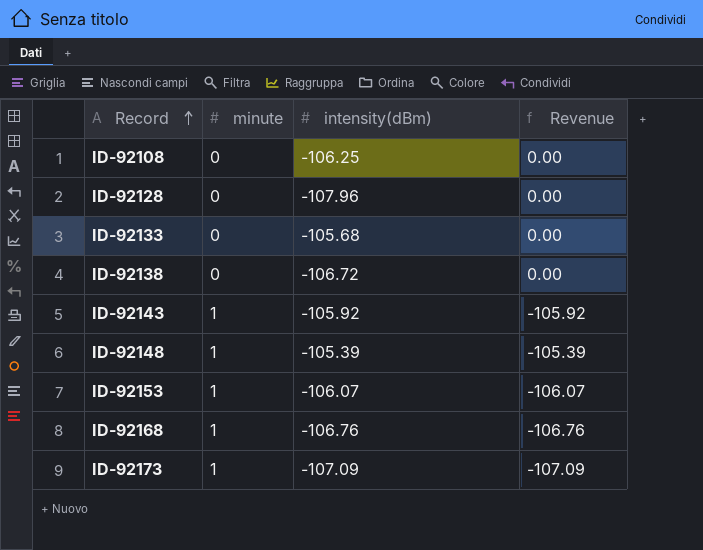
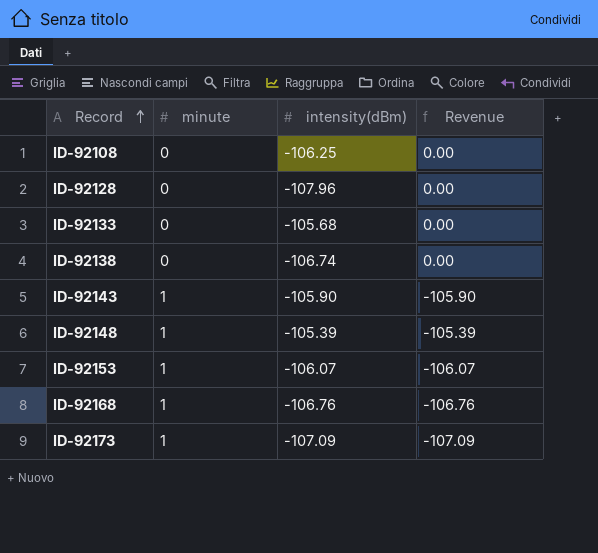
ID-92138 | intensity(dBm): -106.72 -> -106.74
ID-92143 | intensity(dBm): -105.92 -> -105.90
ID-92143 | Revenue: -105.92 -> -105.90

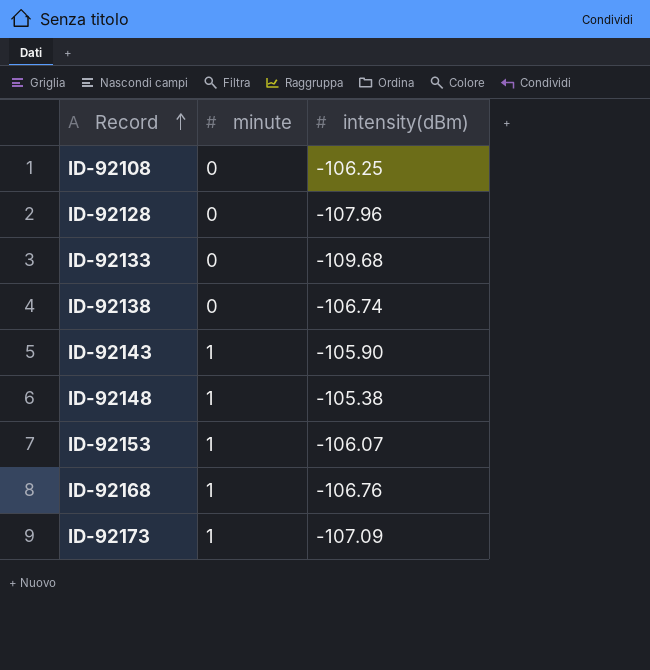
column Revenue | formula: [minute] * [intensity(dBm)] -> none
ID-92133 | intensity(dBm): -105.68 -> -109.68
ID-92148 | intensity(dBm): -105.39 -> -105.38

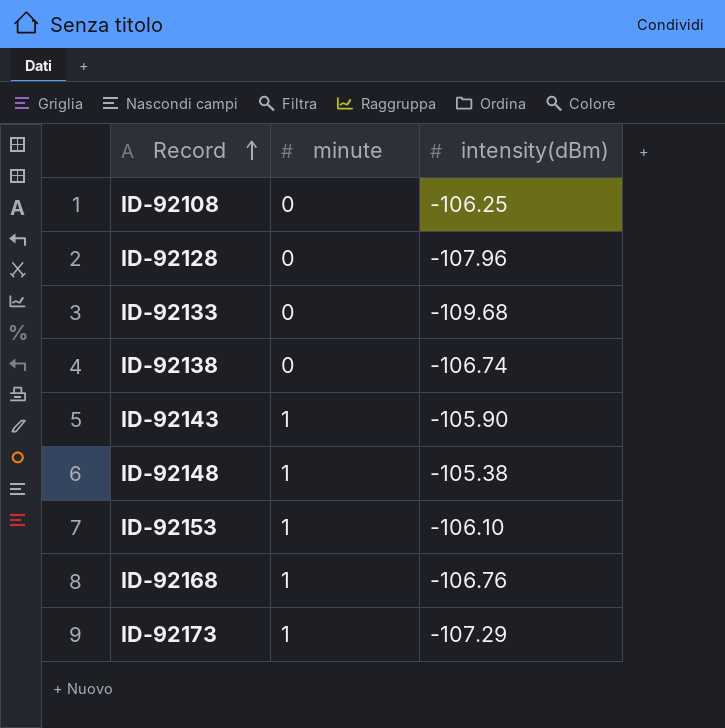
ID-92153 | intensity(dBm): -106.07 -> -106.10
ID-92173 | intensity(dBm): -107.09 -> -107.29

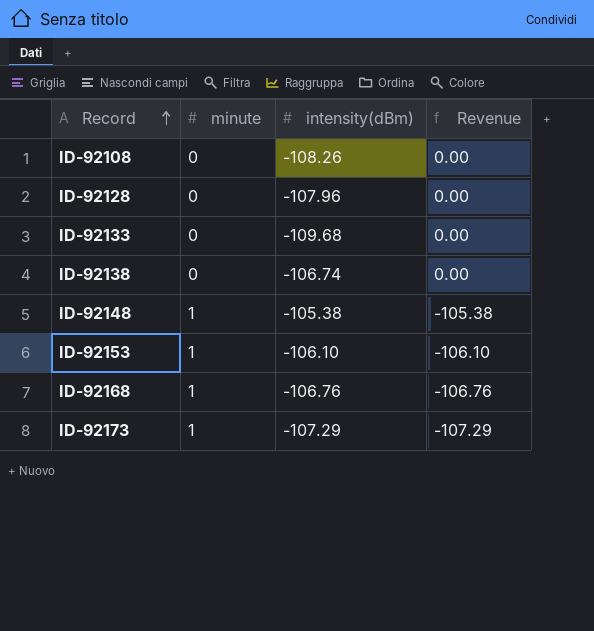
column Revenue | formula: none -> [minute] * [intensity(dBm)]
row ID-92143: 1 | -105.90 -> none
ID-92108 | intensity(dBm): -106.25 -> -108.26

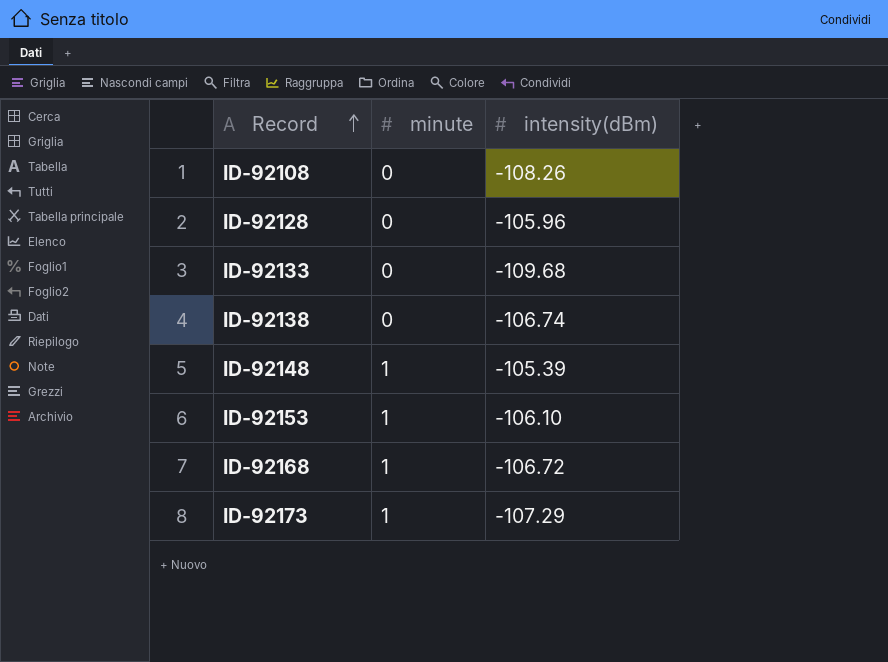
column Revenue | formula: [minute] * [intensity(dBm)] -> none
ID-92128 | intensity(dBm): -107.96 -> -105.96
ID-92148 | intensity(dBm): -105.38 -> -105.39
ID-92168 | intensity(dBm): -106.76 -> -106.72

